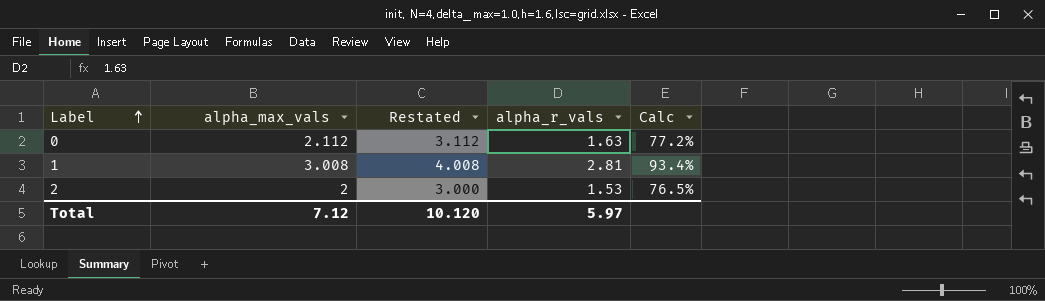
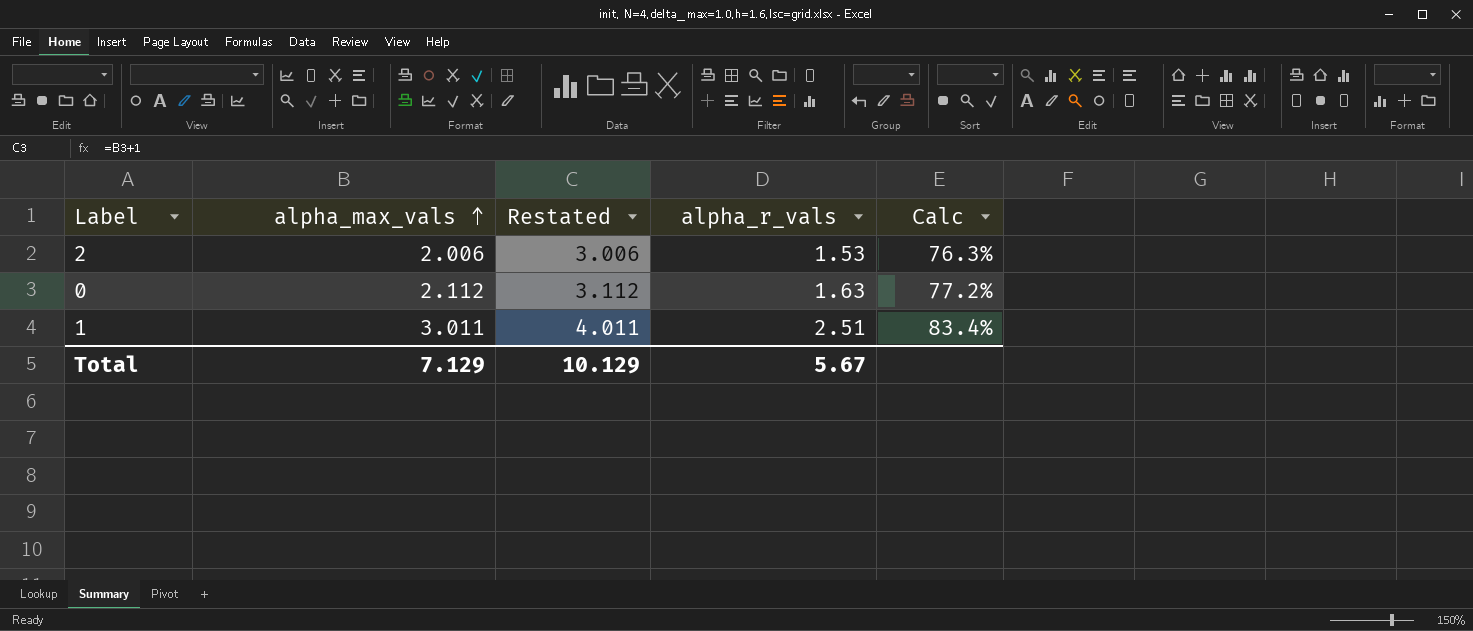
row order: Label ascending -> alpha_max_vals ascending
2 | alpha_max_vals: 2 -> 2.006
2 | Restated: 3.000 -> 3.006
2 | Calc: 76.5% -> 76.3%
1 | alpha_max_vals: 3.008 -> 3.011
1 | Restated: 4.008 -> 4.011
1 | alpha_r_vals: 2.81 -> 2.51
1 | Calc: 93.4% -> 83.4%
Total | alpha_max_vals: 7.12 -> 7.129
Total | Restated: 10.120 -> 10.129
Total | alpha_r_vals: 5.97 -> 5.67

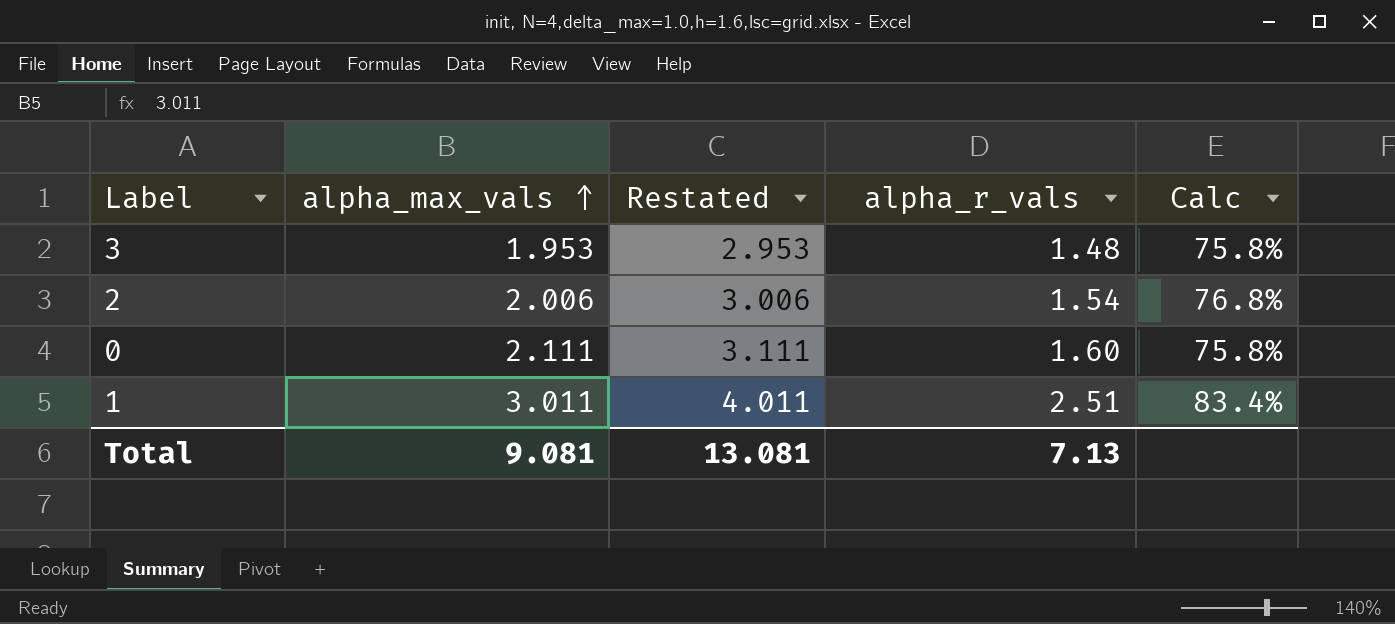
row 3: none -> 1.953 | 2.953 | 1.48 | 75.8%
2 | alpha_r_vals: 1.53 -> 1.54
2 | Calc: 76.3% -> 76.8%
0 | alpha_max_vals: 2.112 -> 2.111
0 | Restated: 3.112 -> 3.111
0 | alpha_r_vals: 1.63 -> 1.60
0 | Calc: 77.2% -> 75.8%
Total | alpha_max_vals: 7.129 -> 9.081
Total | Restated: 10.129 -> 13.081
Total | alpha_r_vals: 5.67 -> 7.13

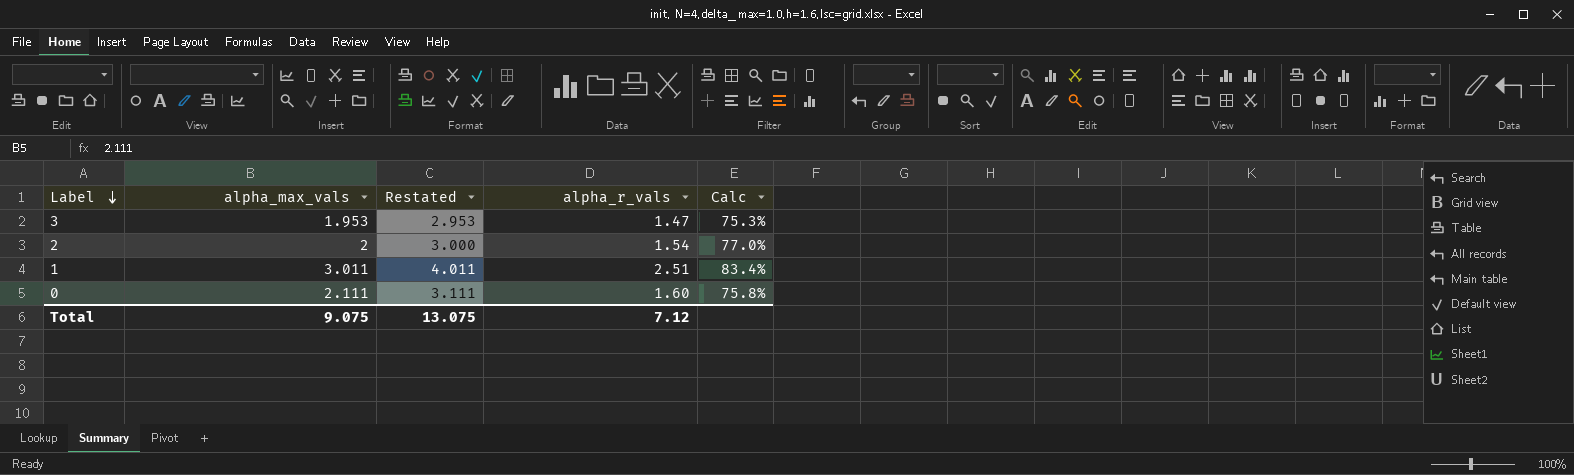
row order: alpha_max_vals ascending -> Label descending
3 | alpha_r_vals: 1.48 -> 1.47
3 | Calc: 75.8% -> 75.3%
2 | alpha_max_vals: 2.006 -> 2
2 | Restated: 3.006 -> 3.000
2 | Calc: 76.8% -> 77.0%
Total | alpha_max_vals: 9.081 -> 9.075
Total | Restated: 13.081 -> 13.075
Total | alpha_r_vals: 7.13 -> 7.12

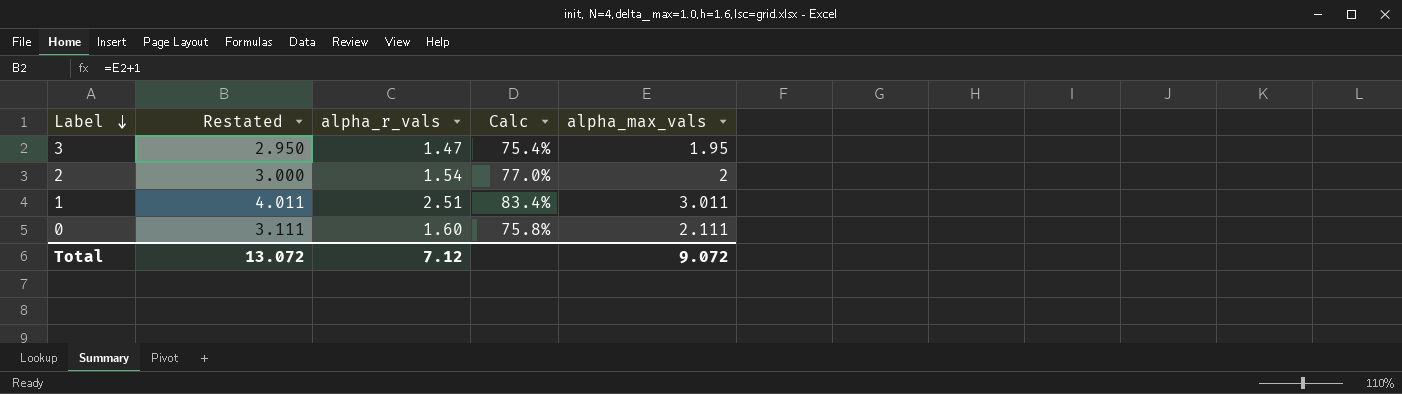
column alpha_max_vals | position: 2 -> 5
3 | Restated: 2.953 -> 2.950
3 | Calc: 75.3% -> 75.4%
3 | alpha_max_vals: 1.953 -> 1.95
Total | Restated: 13.075 -> 13.072
Total | alpha_max_vals: 9.075 -> 9.072

